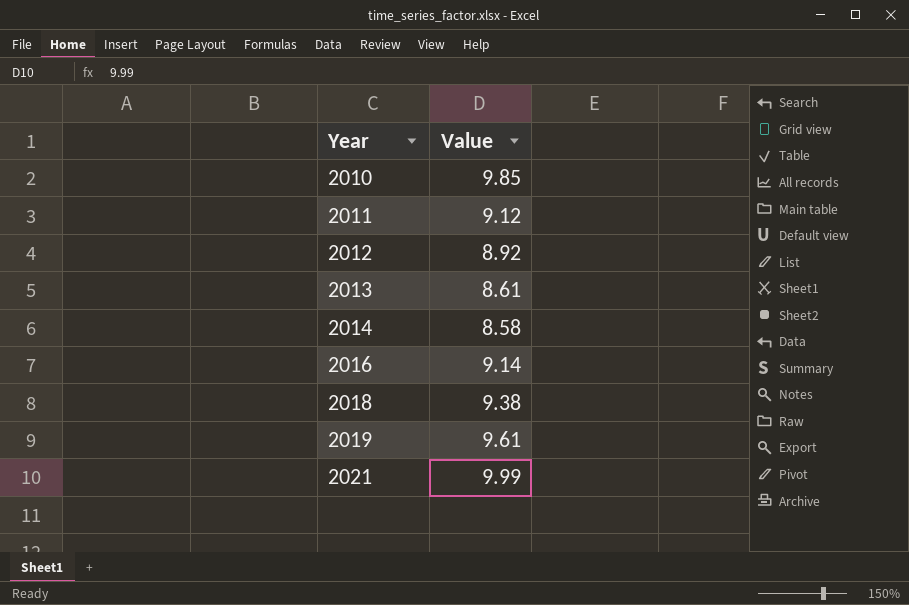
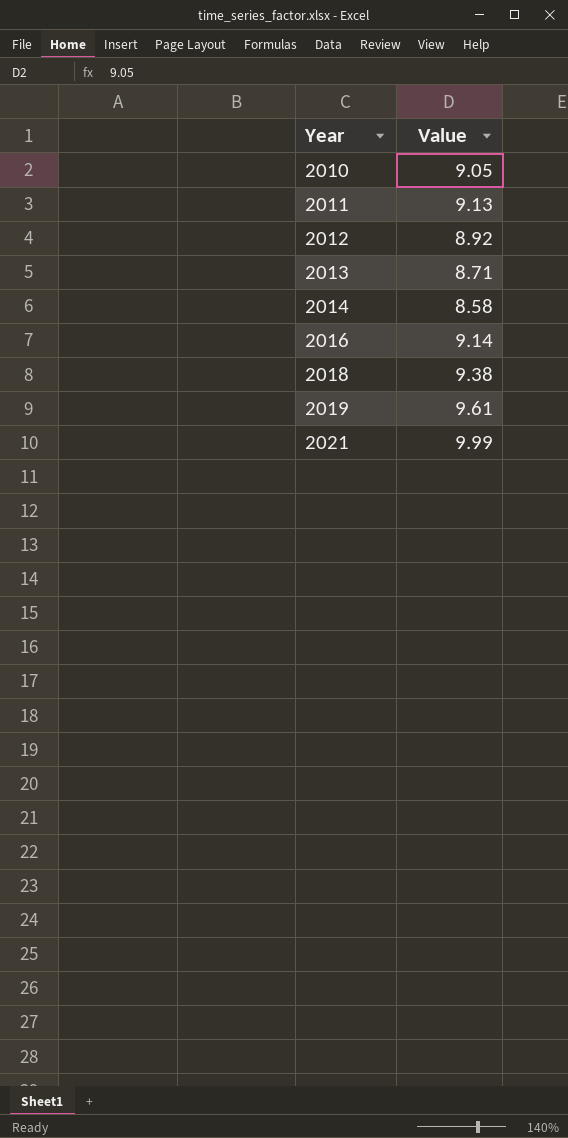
2010 | Value: 9.85 -> 9.05
2011 | Value: 9.12 -> 9.13
2013 | Value: 8.61 -> 8.71

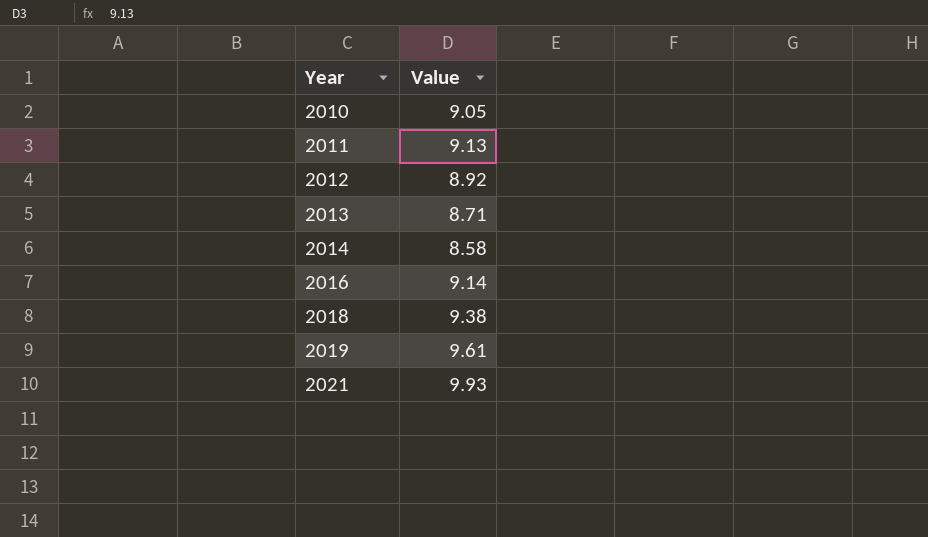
2021 | Value: 9.99 -> 9.93

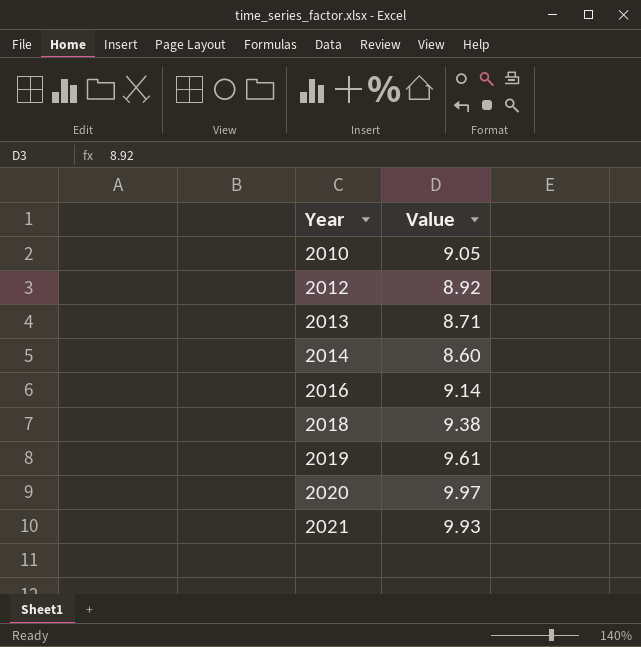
row 2011: 9.13 -> none
2014 | Value: 8.58 -> 8.60
row 2020: none -> 9.97

